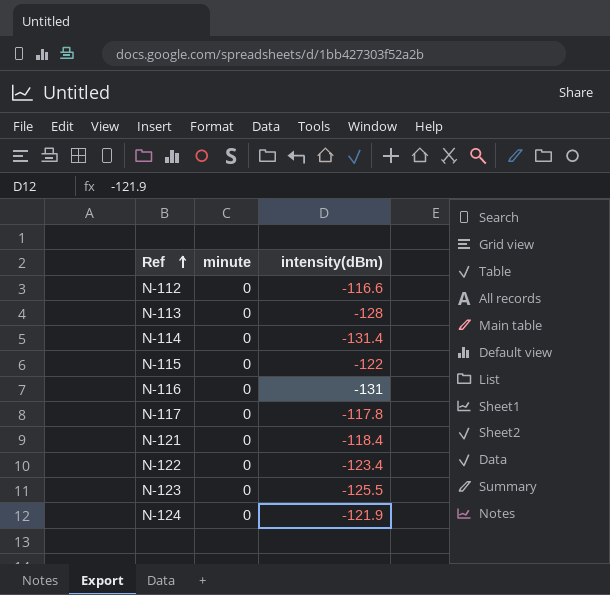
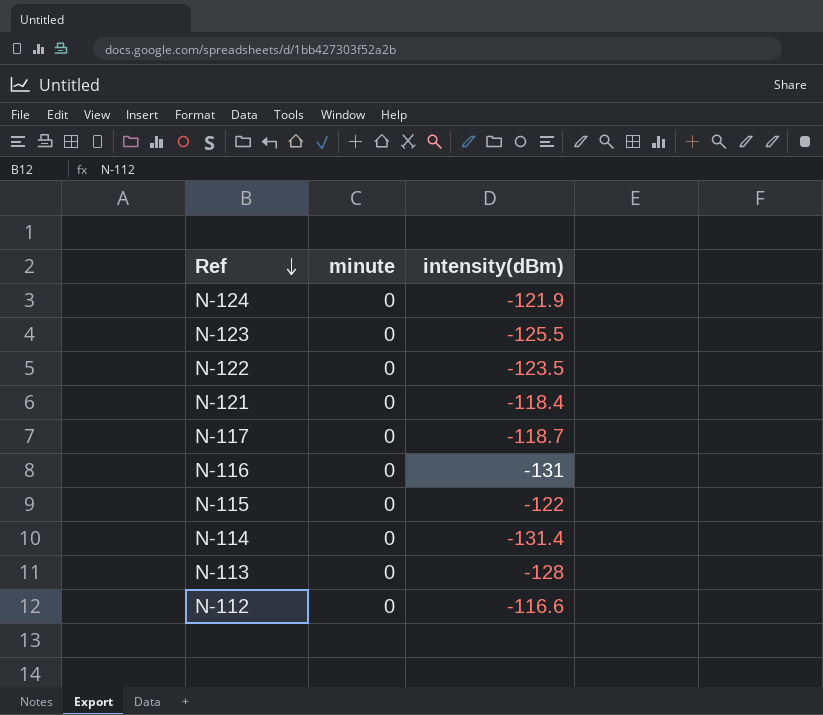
row order: Ref ascending -> Ref descending
N-122 | intensity(dBm): -123.4 -> -123.5
N-117 | intensity(dBm): -117.8 -> -118.7

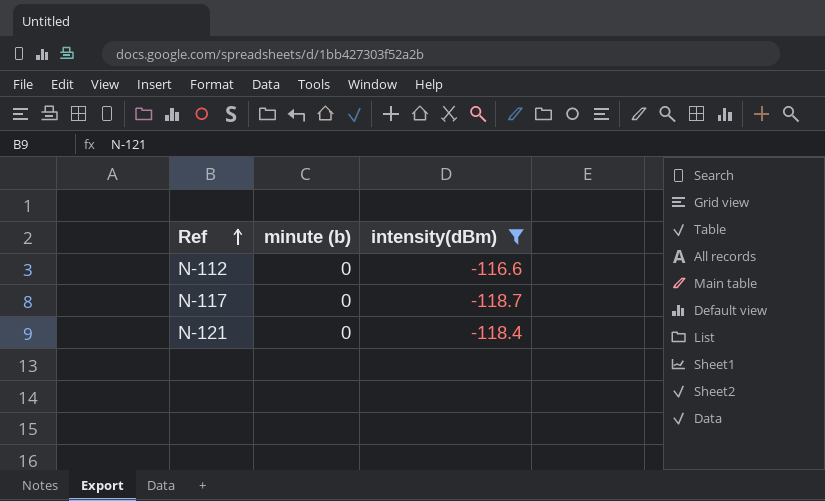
filter: none -> intensity(dBm) >= -118.7
row order: Ref descending -> Ref ascending
column name: minute -> minute (b)

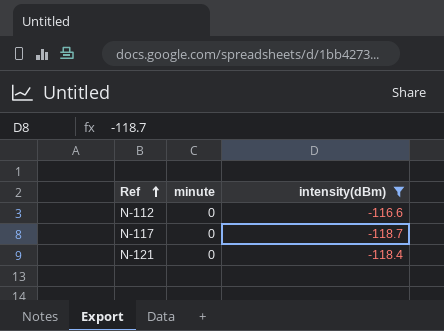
column name: minute (b) -> minute

